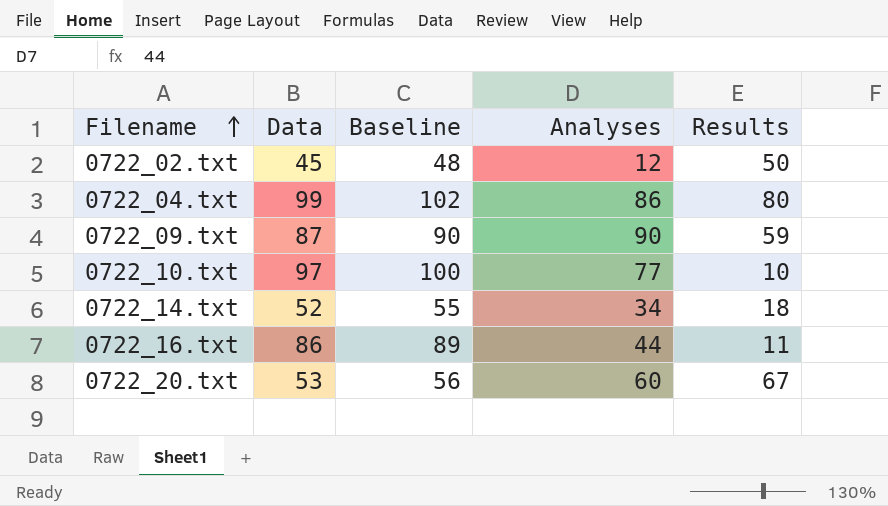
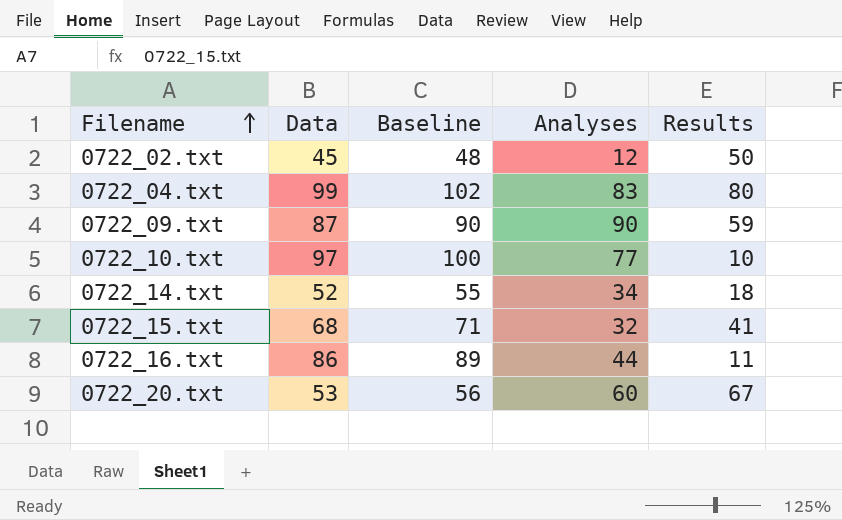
0722_04.txt | Analyses: 86 -> 83
row 0722_15.txt: none -> 68 | 71 | 32 | 41

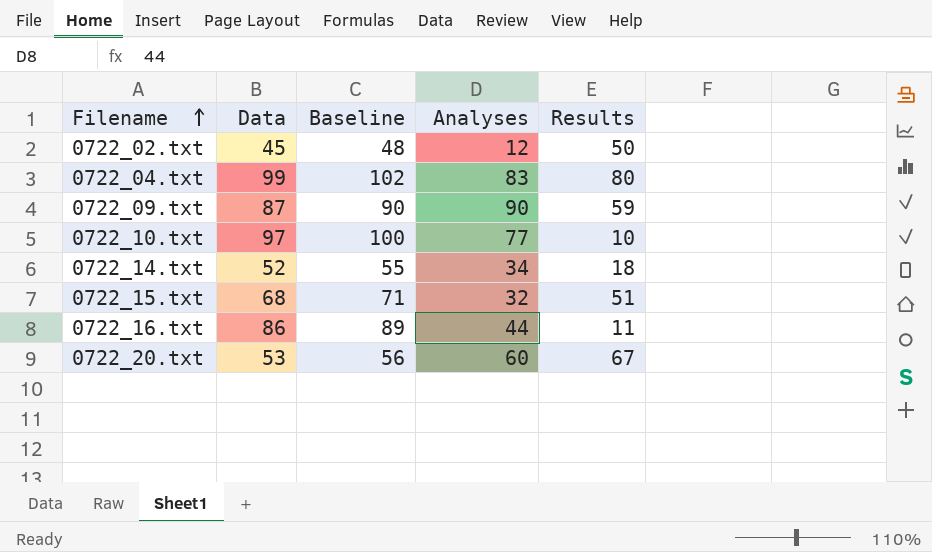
0722_15.txt | Results: 41 -> 51

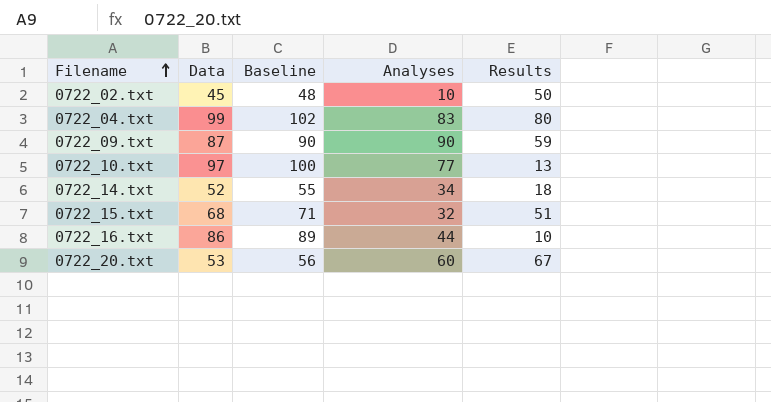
0722_02.txt | Analyses: 12 -> 10
0722_10.txt | Results: 10 -> 13
0722_16.txt | Results: 11 -> 10

